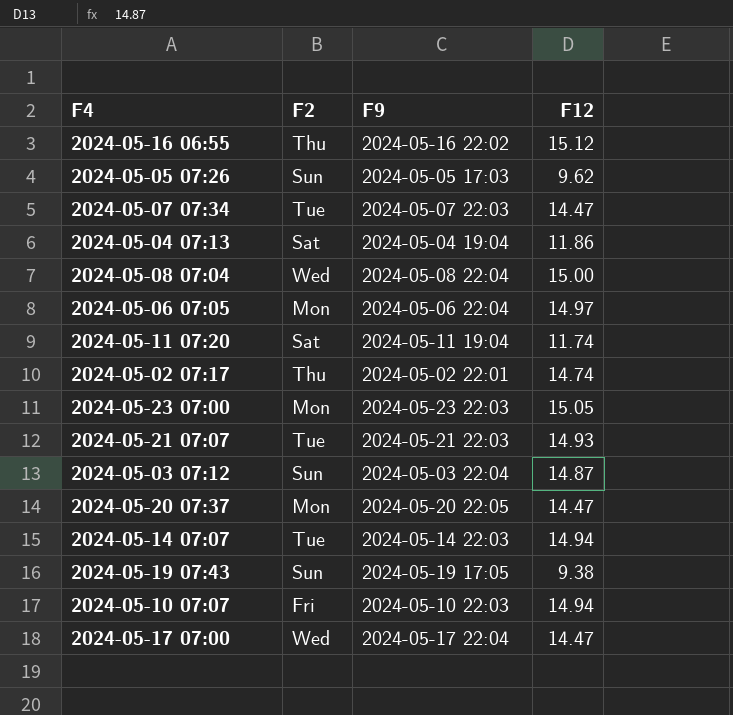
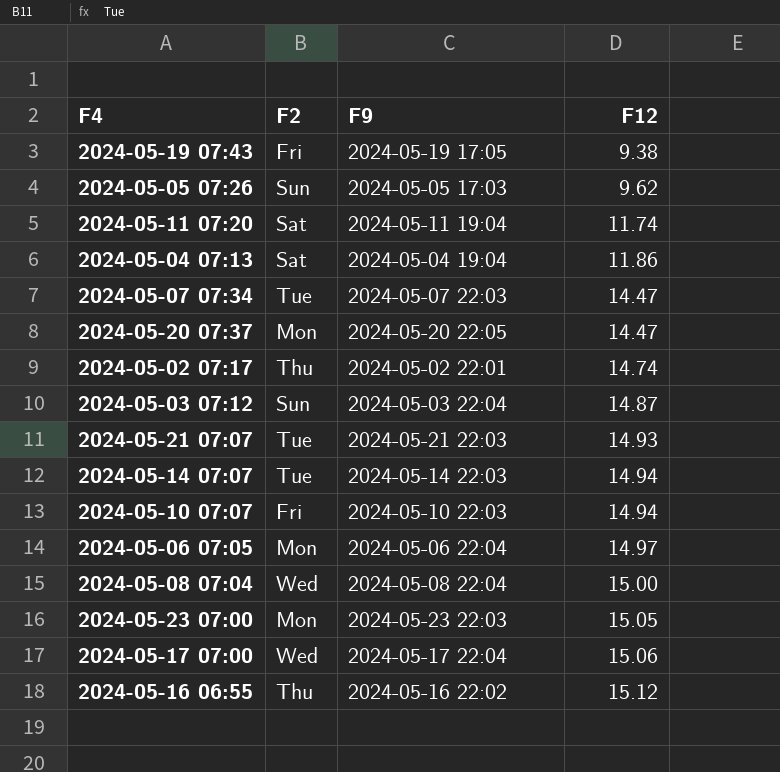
row order: none -> F12 ascending
2024-05-19 07:43 | F2: Sun -> Fri
2024-05-17 07:00 | F12: 14.47 -> 15.06

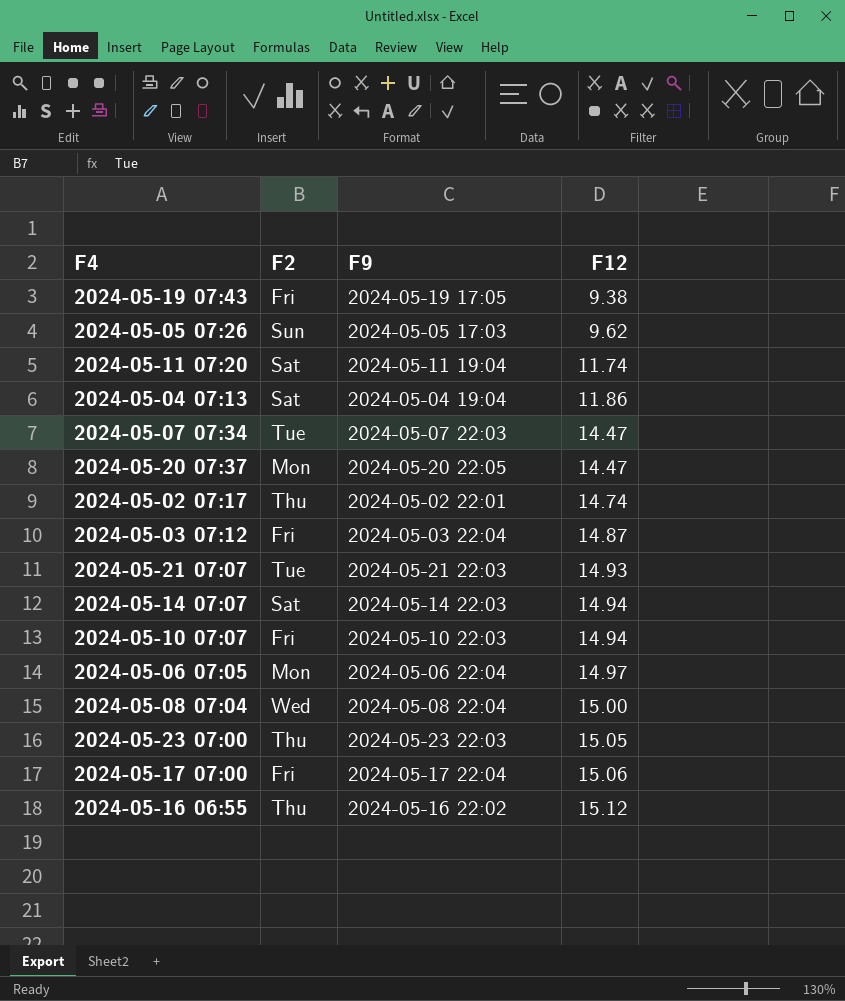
2024-05-03 07:12 | F2: Sun -> Fri
2024-05-14 07:07 | F2: Tue -> Sat
2024-05-23 07:00 | F2: Mon -> Thu
2024-05-17 07:00 | F2: Wed -> Fri

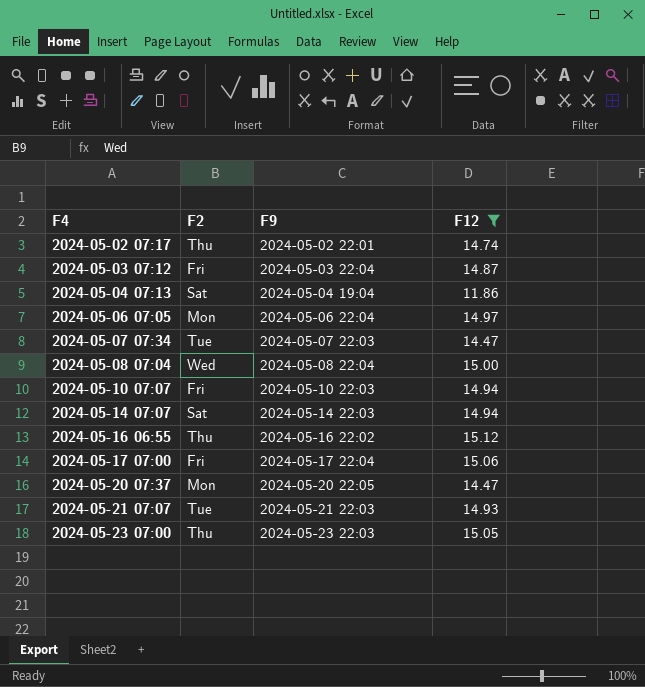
filter: none -> F12 >= 11.86
row order: F12 ascending -> F4 ascending

